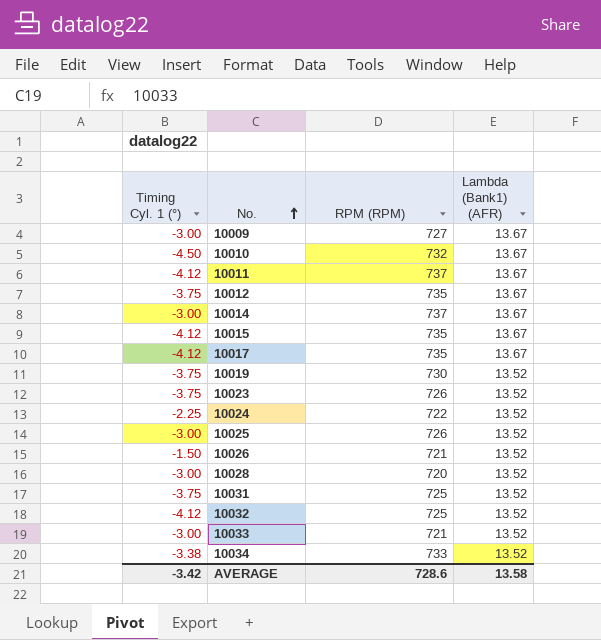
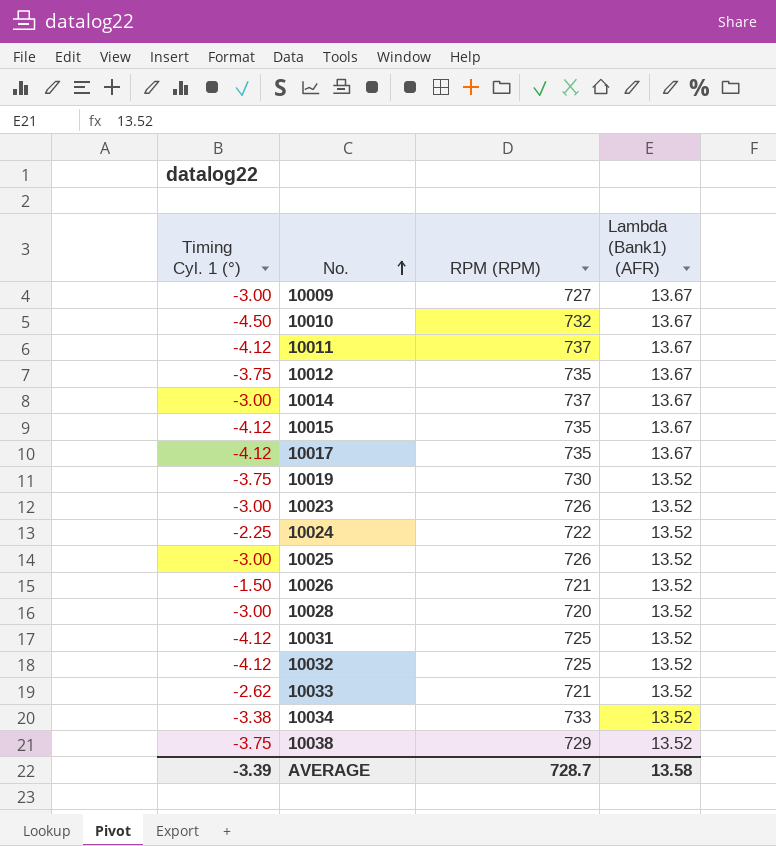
10023 | Timing Cyl. 1 (°): -3.75 -> -3.00
10031 | Timing Cyl. 1 (°): -3.75 -> -4.12
10033 | Timing Cyl. 1 (°): -3.00 -> -2.62
row 10038: none -> -3.75 | 729 | 13.52
AVERAGE | Timing Cyl. 1 (°): -3.42 -> -3.39
AVERAGE | RPM (RPM): 728.6 -> 728.7

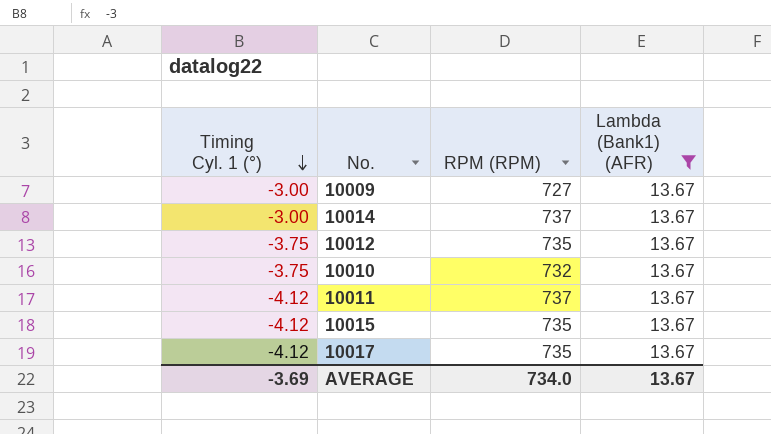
filter: none -> Lambda (Bank1) (AFR) = 13.67
row order: No. ascending -> Timing Cyl. 1 (°) descending
10010 | Timing Cyl. 1 (°): -4.50 -> -3.75
AVERAGE | Timing Cyl. 1 (°): -3.39 -> -3.69
AVERAGE | RPM (RPM): 728.7 -> 734.0
AVERAGE | Lambda (Bank1) (AFR): 13.58 -> 13.67

